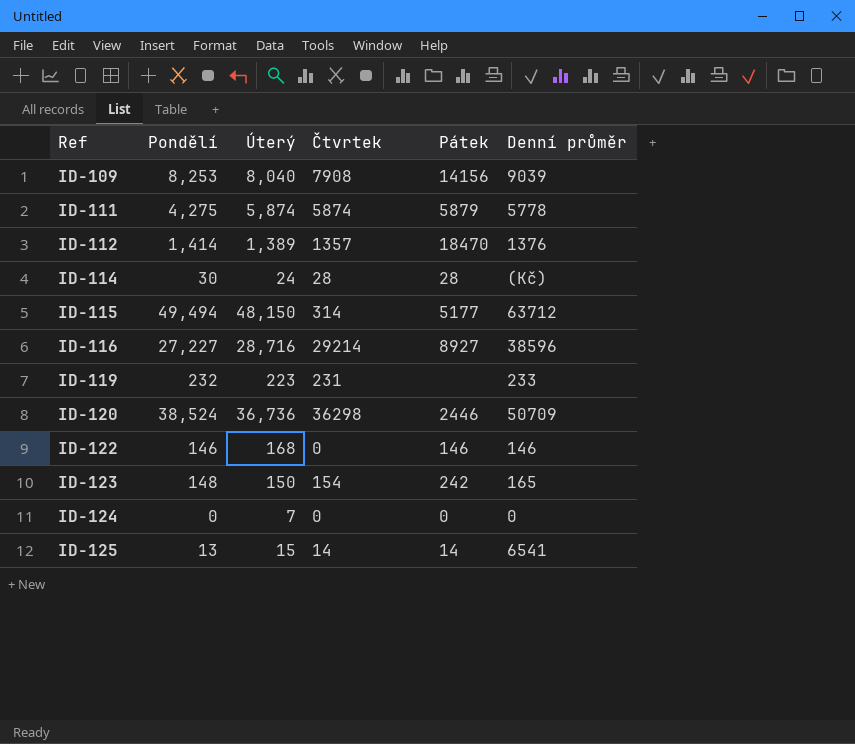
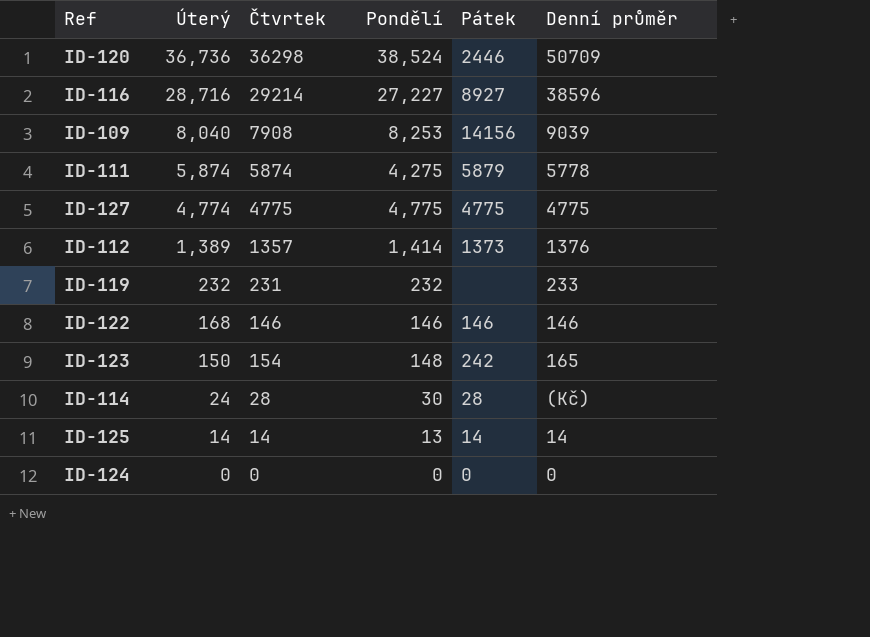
row order: Ref ascending -> Úterý descending
column Pondělí | position: 2 -> 4
row ID-115: 49,494 | 48,150 | 314 | 5177 | 63712 -> none
row ID-127: none -> 4,774 | 4775 | 4,775 | 4775 | 4775
ID-112 | Pátek: 18470 -> 1373
ID-119 | Úterý: 223 -> 232
ID-122 | Čtvrtek: 0 -> 146
ID-125 | Úterý: 15 -> 14
ID-125 | Denní průměr: 6541 -> 14
ID-124 | Úterý: 7 -> 0

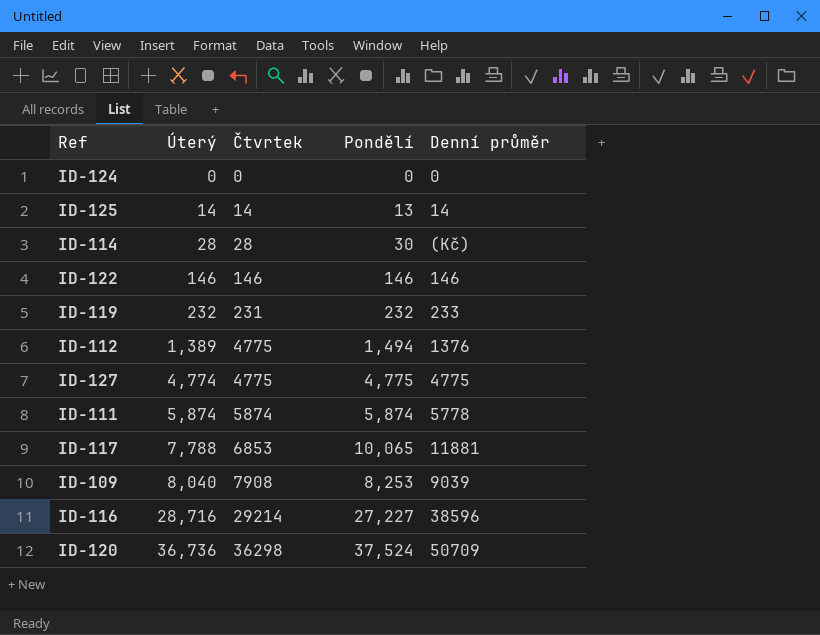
row order: Úterý descending -> Úterý ascending
column Pátek | position: 5 -> none
row ID-123: 150 | 154 | 148 | 242 | 165 -> none
ID-114 | Úterý: 24 -> 28
ID-122 | Úterý: 168 -> 146
ID-112 | Čtvrtek: 1357 -> 4775
ID-112 | Pondělí: 1,414 -> 1,494
ID-111 | Pondělí: 4,275 -> 5,874
row ID-117: none -> 7,788 | 6853 | 10,065 | 11881
ID-120 | Pondělí: 38,524 -> 37,524

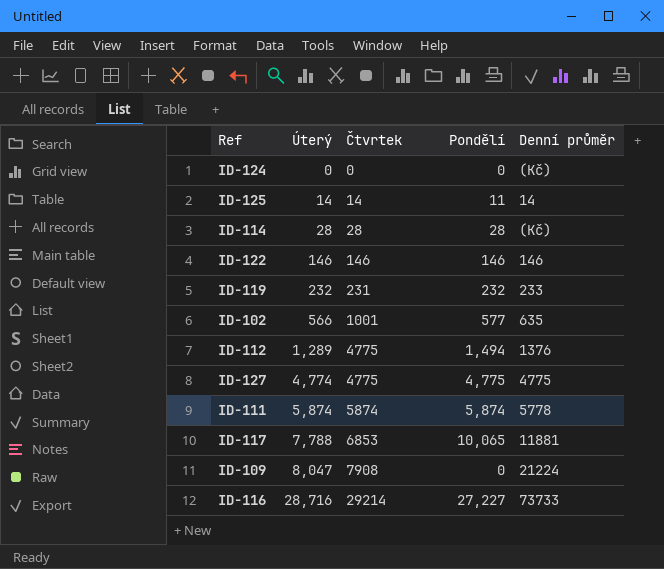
row ID-120: 36,736 | 36298 | 37,524 | 50709 -> none
ID-124 | Denní průměr: 0 -> (Kč)
ID-125 | Pondělí: 13 -> 11
ID-114 | Pondělí: 30 -> 28
row ID-102: none -> 566 | 1001 | 577 | 635
ID-112 | Úterý: 1,389 -> 1,289
ID-109 | Úterý: 8,040 -> 8,047
ID-109 | Pondělí: 8,253 -> 0
ID-109 | Denní průměr: 9039 -> 21224
ID-116 | Denní průměr: 38596 -> 73733

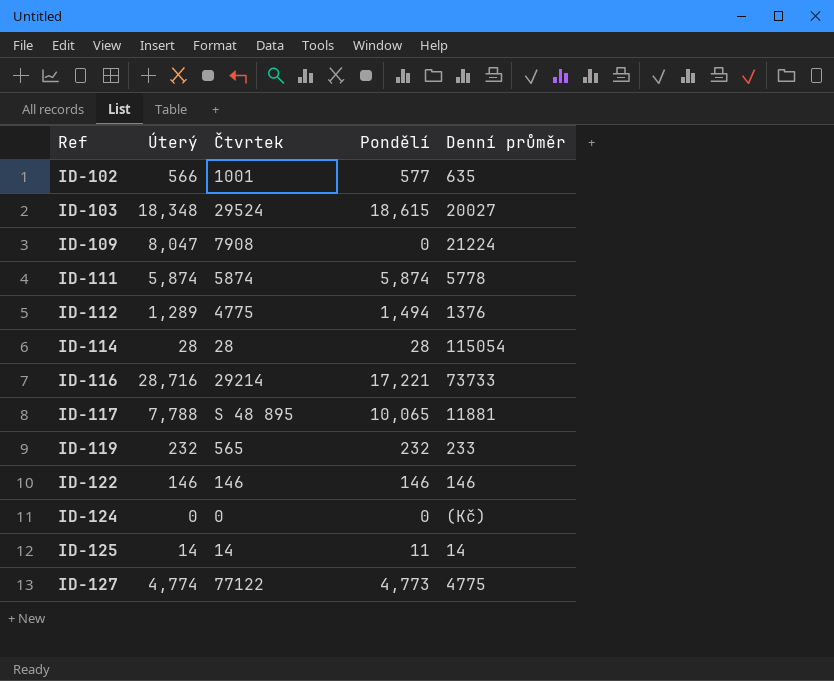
row order: Úterý ascending -> Ref ascending
row ID-103: none -> 18,348 | 29524 | 18,615 | 20027
ID-114 | Denní průměr: (Kč) -> 115054
ID-116 | Pondělí: 27,227 -> 17,221
ID-117 | Čtvrtek: 6853 -> S 48 895
ID-119 | Čtvrtek: 231 -> 565
ID-127 | Čtvrtek: 4775 -> 77122
ID-127 | Pondělí: 4,775 -> 4,773

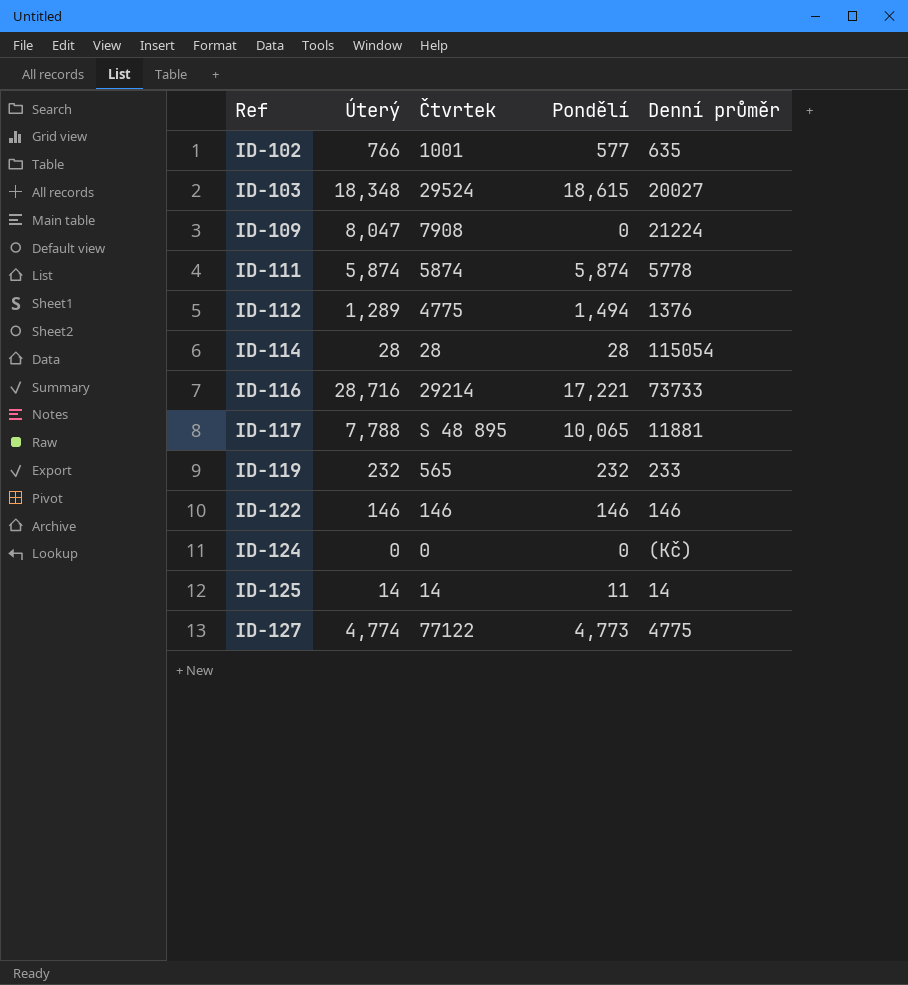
ID-102 | Úterý: 566 -> 766

